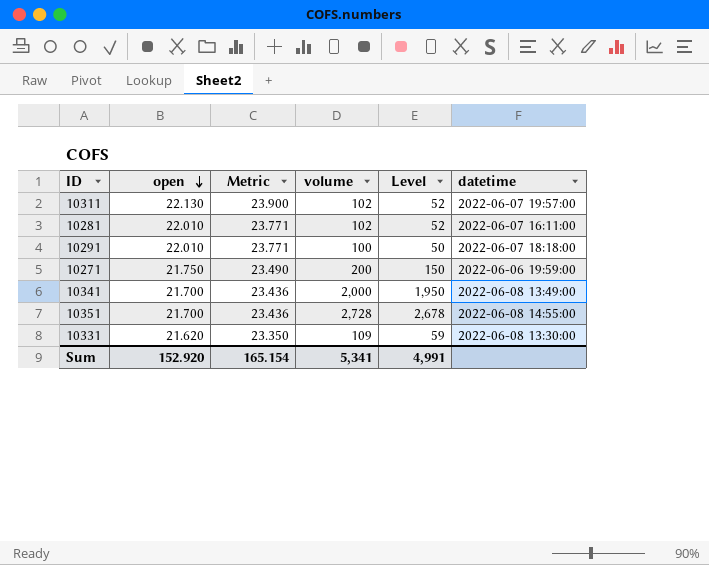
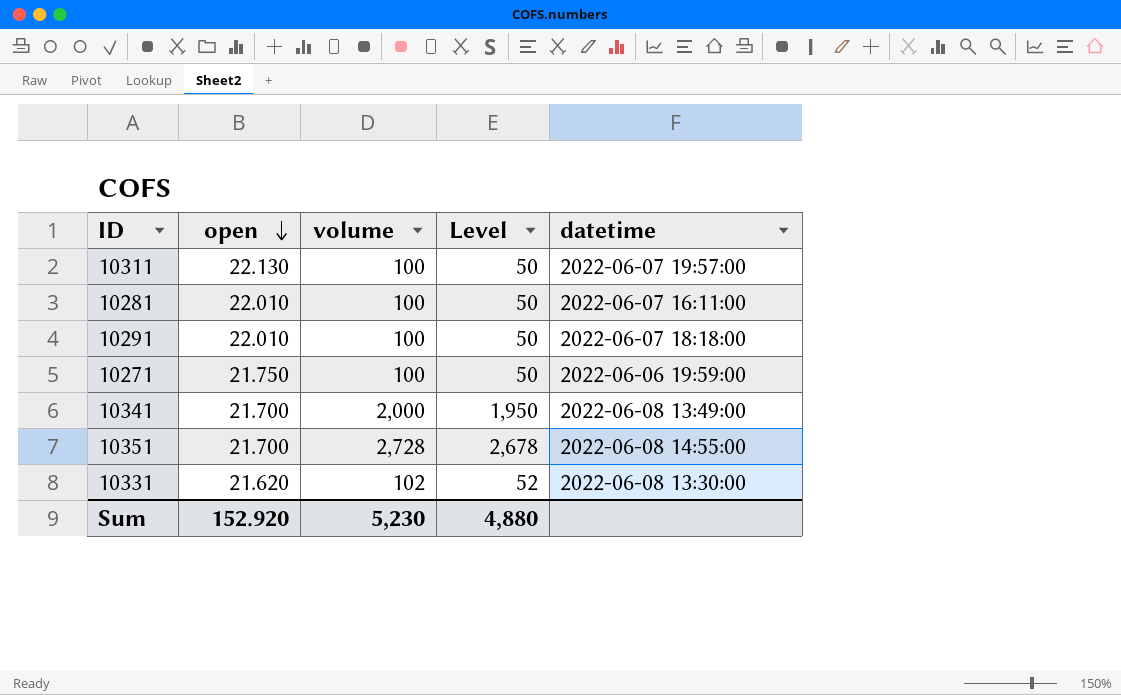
column Metric | formula: [open] * 1.08 -> none
10311 | volume: 102 -> 100
10311 | Level: 52 -> 50
10281 | volume: 102 -> 100
10281 | Level: 52 -> 50
10271 | volume: 200 -> 100
10271 | Level: 150 -> 50
10331 | volume: 109 -> 102
10331 | Level: 59 -> 52
Sum | volume: 5,341 -> 5,230
Sum | Level: 4,991 -> 4,880

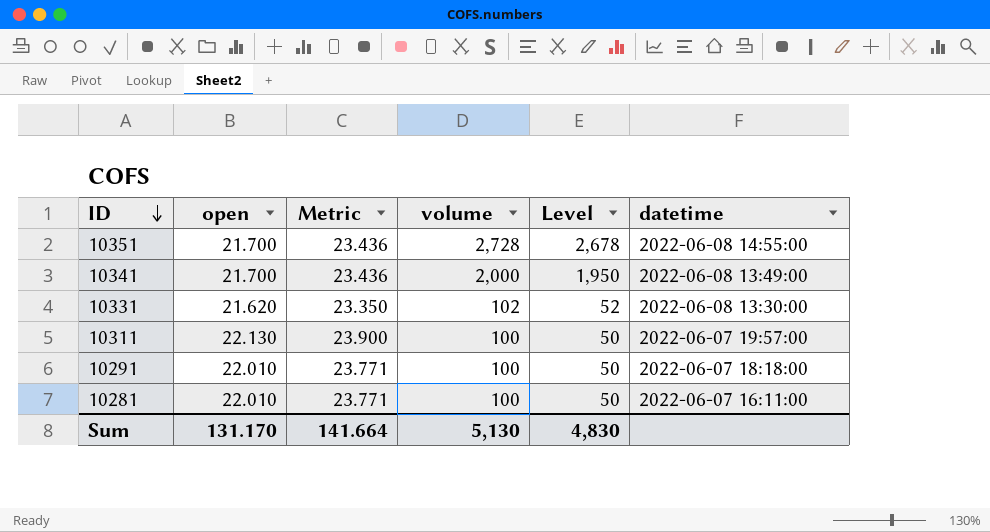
row order: open descending -> ID descending
column Metric | formula: none -> [open] * 1.08
row 10271: 21.750 | 100 | 50 | 2022-06-06 19:59:00 -> none
Sum | open: 152.920 -> 131.170
Sum | volume: 5,230 -> 5,130
Sum | Level: 4,880 -> 4,830

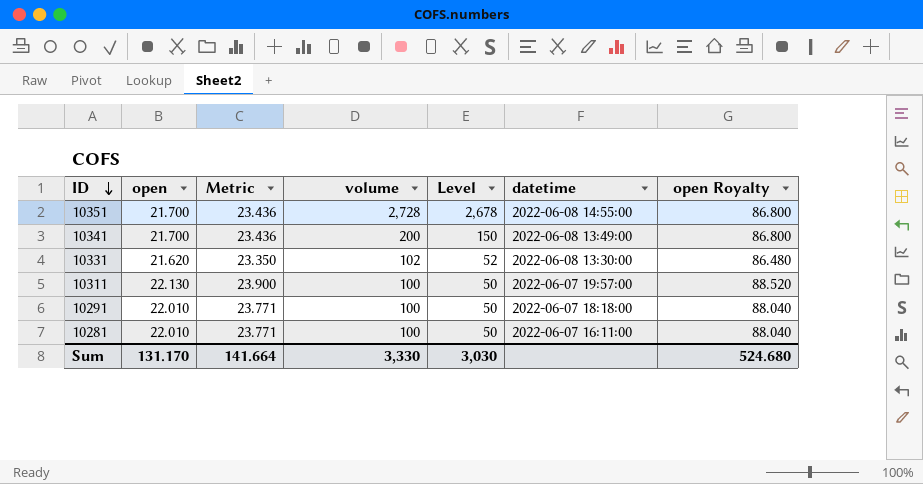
column open Royalty | formula: none -> [open] * 4
10341 | volume: 2,000 -> 200
10341 | Level: 1,950 -> 150
Sum | volume: 5,130 -> 3,330
Sum | Level: 4,830 -> 3,030

